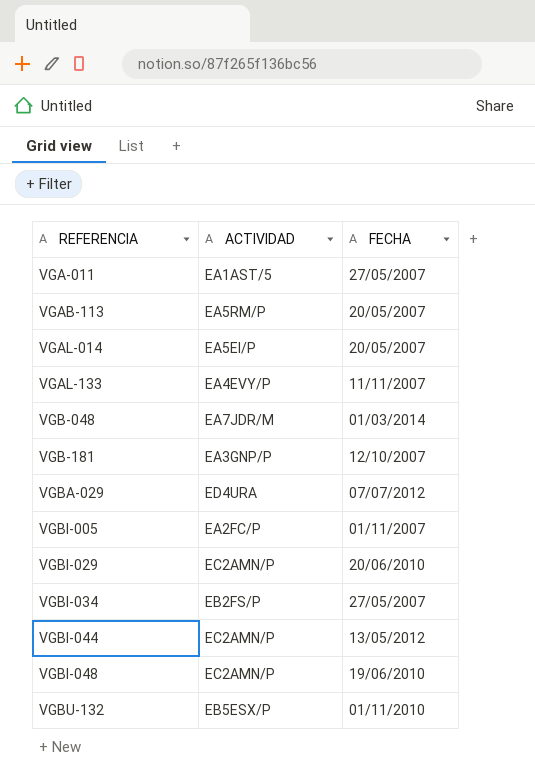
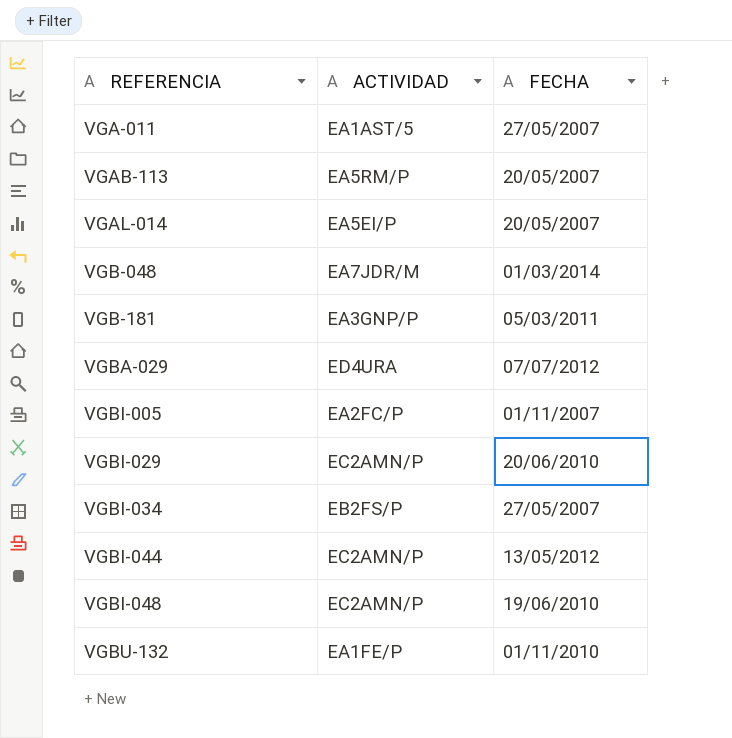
row VGAL-133: EA4EVY/P | 11/11/2007 -> none
VGB-181 | FECHA: 12/10/2007 -> 05/03/2011
VGBU-132 | ACTIVIDAD: EB5ESX/P -> EA1FE/P

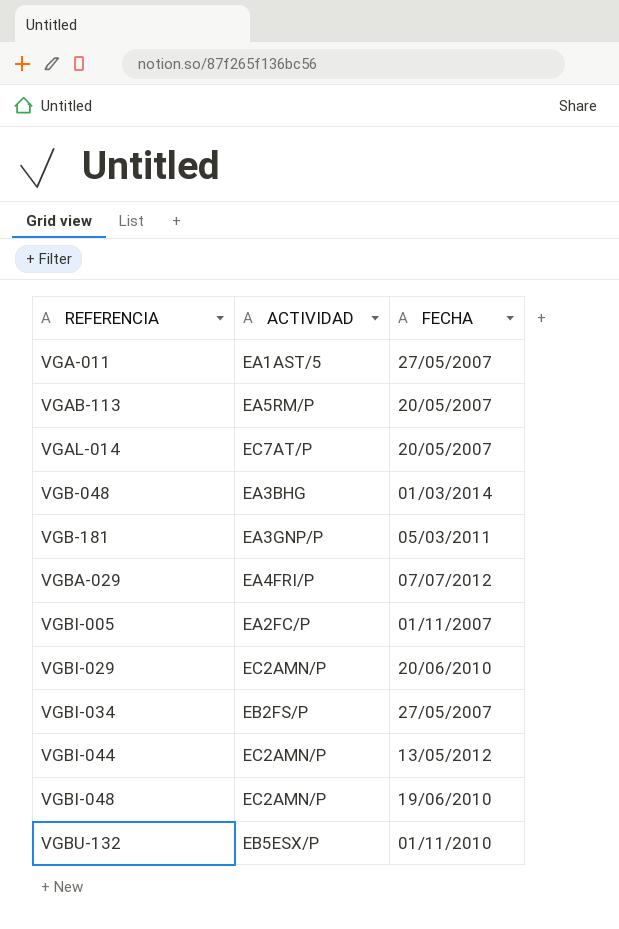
VGAL-014 | ACTIVIDAD: EA5EI/P -> EC7AT/P
VGB-048 | ACTIVIDAD: EA7JDR/M -> EA3BHG
VGBA-029 | ACTIVIDAD: ED4URA -> EA4FRI/P
VGBU-132 | ACTIVIDAD: EA1FE/P -> EB5ESX/P

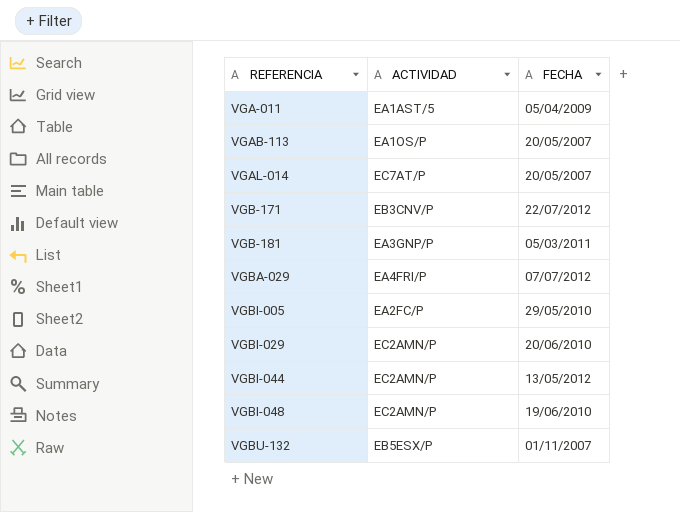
row VGB-048: EA3BHG | 01/03/2014 -> none
row VGBI-034: EB2FS/P | 27/05/2007 -> none
VGA-011 | FECHA: 27/05/2007 -> 05/04/2009
VGAB-113 | ACTIVIDAD: EA5RM/P -> EA1OS/P
row VGB-171: none -> EB3CNV/P | 22/07/2012
VGBI-005 | FECHA: 01/11/2007 -> 29/05/2010
VGBU-132 | FECHA: 01/11/2010 -> 01/11/2007

